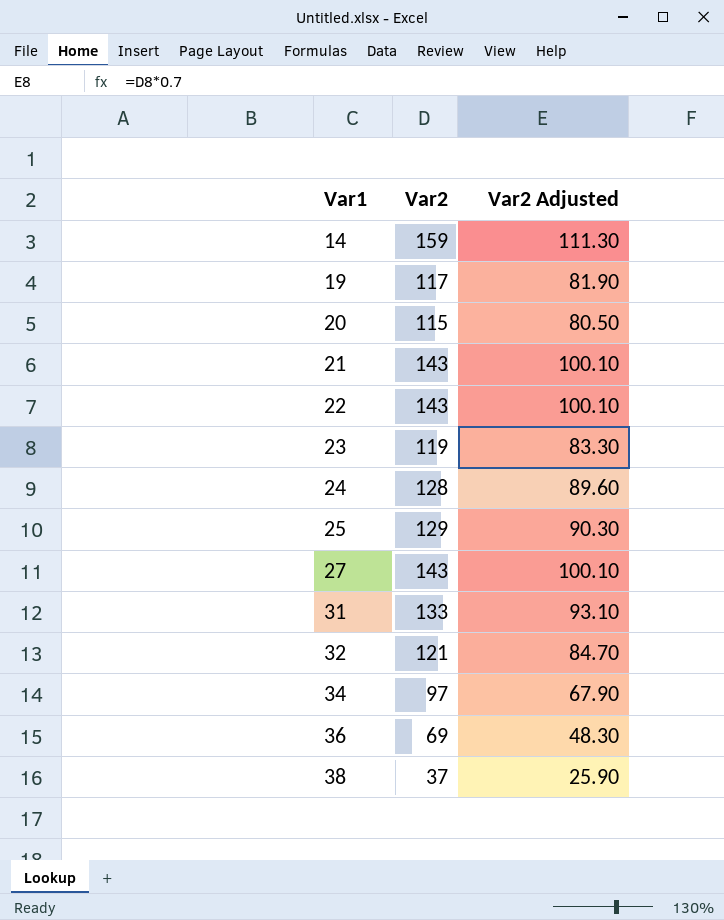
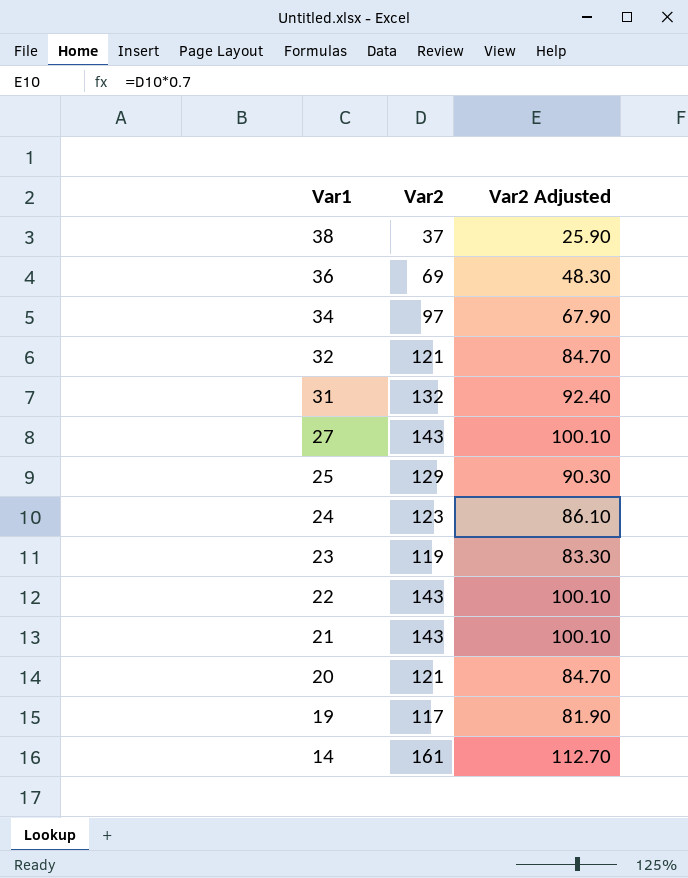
row order: Var1 ascending -> Var1 descending
31 | Var2: 133 -> 132
31 | Var2 Adjusted: 93.10 -> 92.40
24 | Var2: 128 -> 123
24 | Var2 Adjusted: 89.60 -> 86.10
20 | Var2: 115 -> 121
20 | Var2 Adjusted: 80.50 -> 84.70
14 | Var2: 159 -> 161
14 | Var2 Adjusted: 111.30 -> 112.70

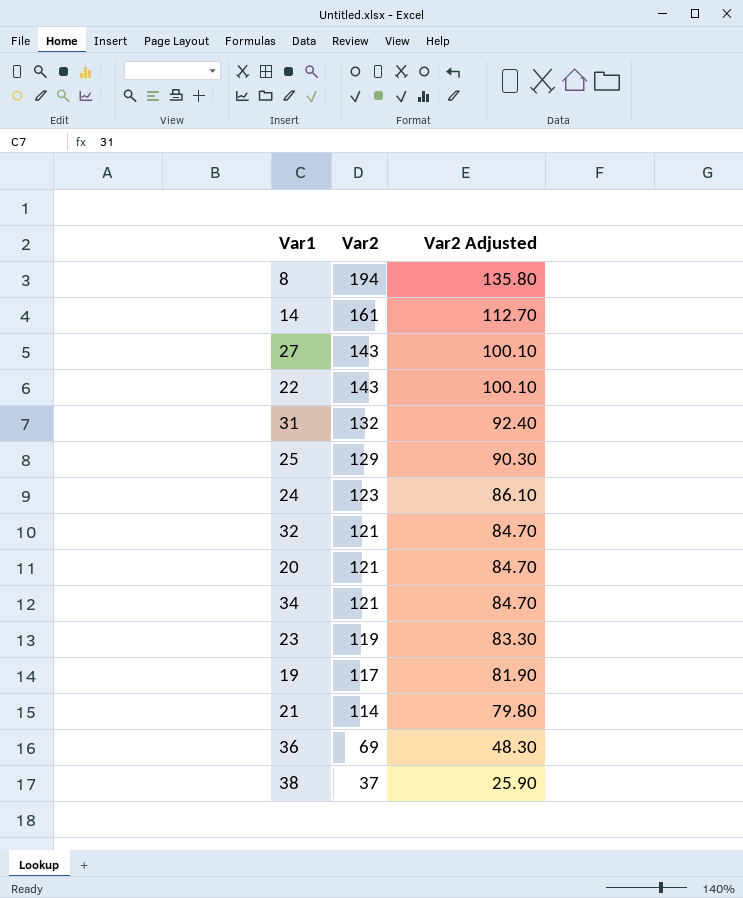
row order: Var1 descending -> Var2 descending
row 8: none -> 194 | 135.80
34 | Var2: 97 -> 121
34 | Var2 Adjusted: 67.90 -> 84.70
21 | Var2: 143 -> 114
21 | Var2 Adjusted: 100.10 -> 79.80

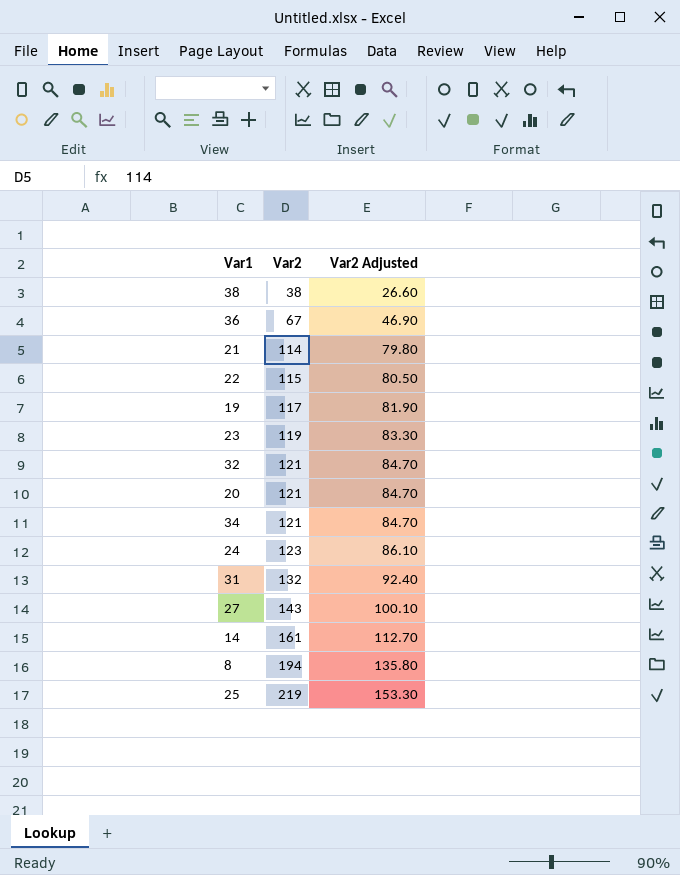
row order: Var2 descending -> Var2 ascending
38 | Var2: 37 -> 38
38 | Var2 Adjusted: 25.90 -> 26.60
36 | Var2: 69 -> 67
36 | Var2 Adjusted: 48.30 -> 46.90
22 | Var2: 143 -> 115
22 | Var2 Adjusted: 100.10 -> 80.50
25 | Var2: 129 -> 219
25 | Var2 Adjusted: 90.30 -> 153.30

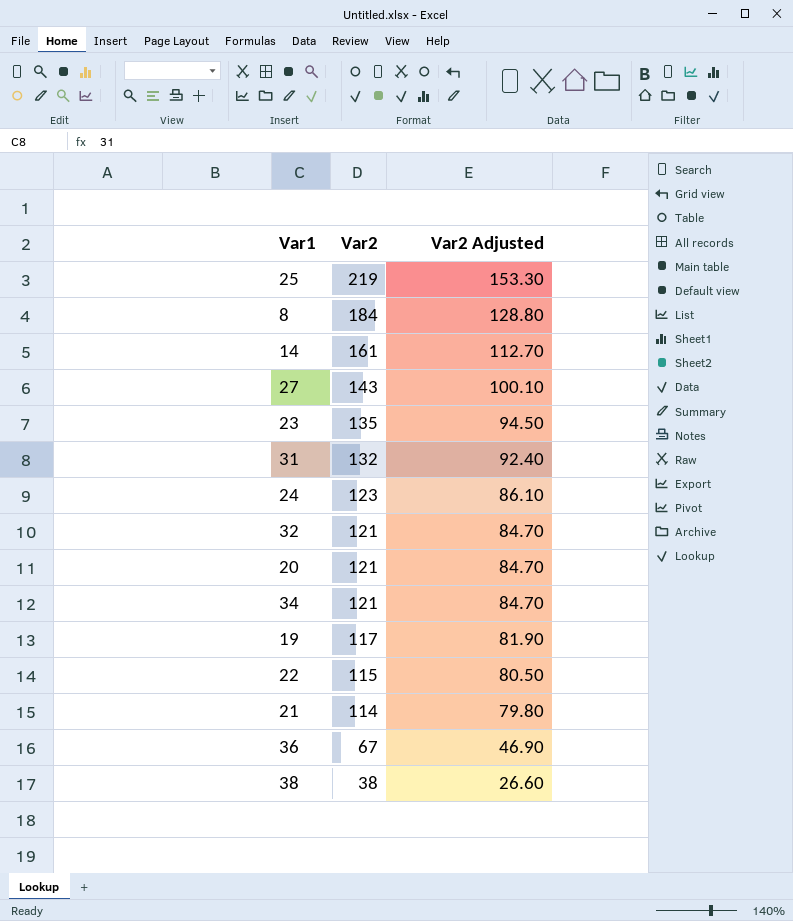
row order: Var2 ascending -> Var2 descending
8 | Var2: 194 -> 184
8 | Var2 Adjusted: 135.80 -> 128.80
23 | Var2: 119 -> 135
23 | Var2 Adjusted: 83.30 -> 94.50

